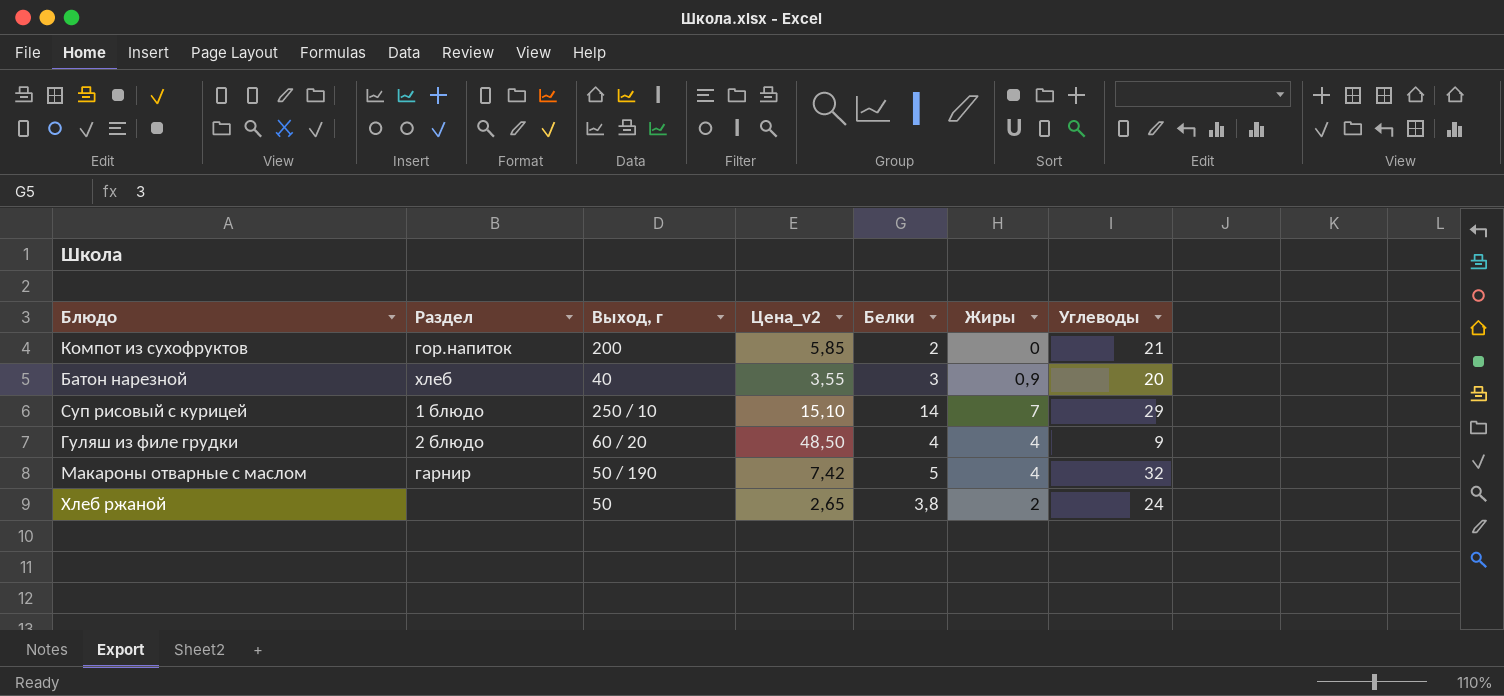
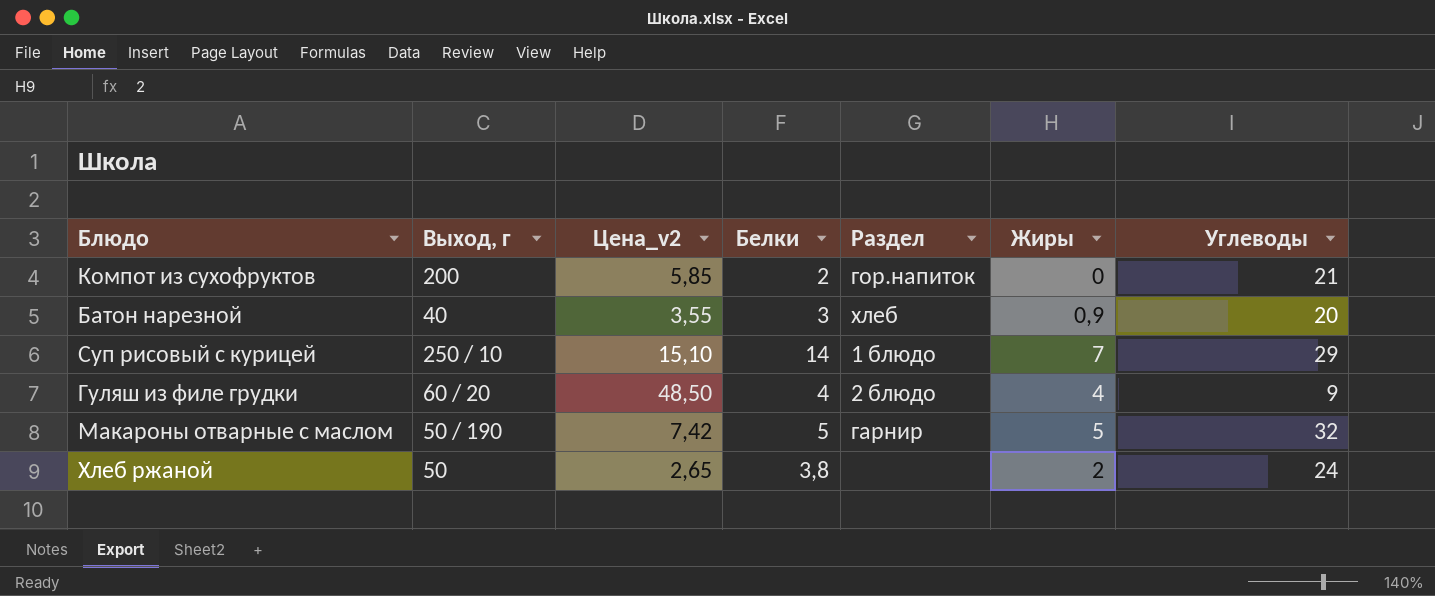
column Раздел | position: 2 -> 5
Макароны отварные с маслом | Жиры: 4 -> 5

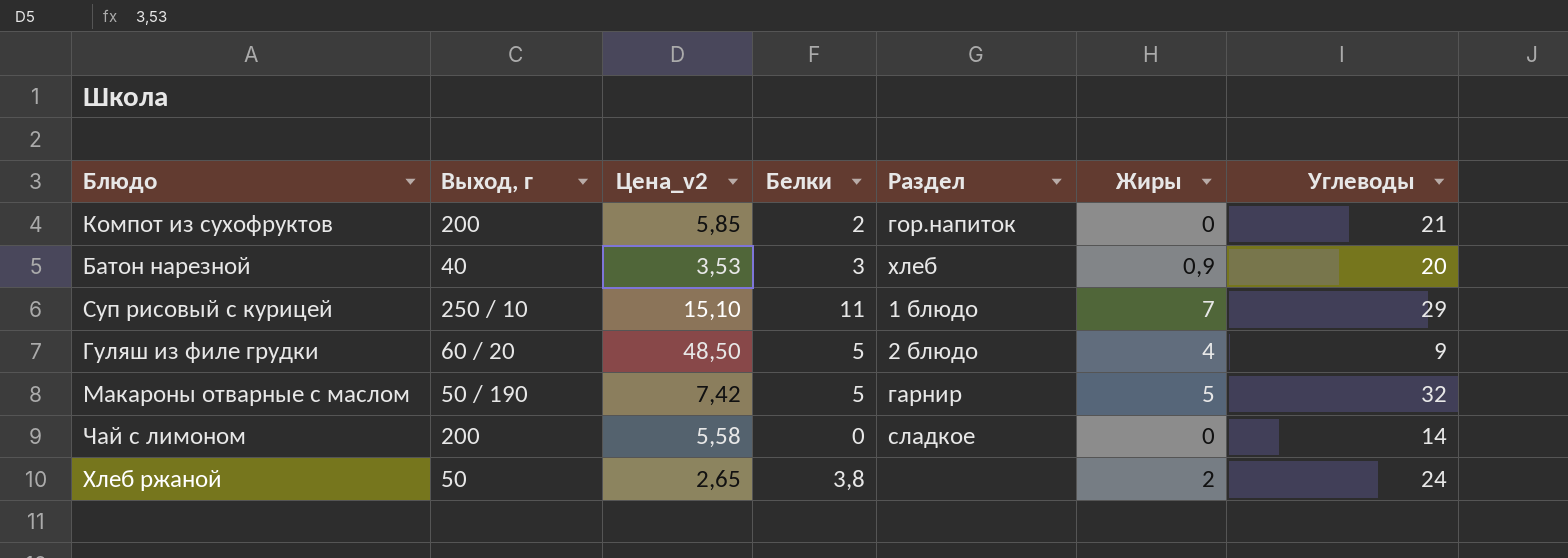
Батон нарезной | Цена_v2: 3,55 -> 3,53
Суп рисовый с курицей | Белки: 14 -> 11
Гуляш из филе грудки | Белки: 4 -> 5
row Чай с лимоном: none -> 200 | 5,58 | 0 | сладкое | 0 | 14

